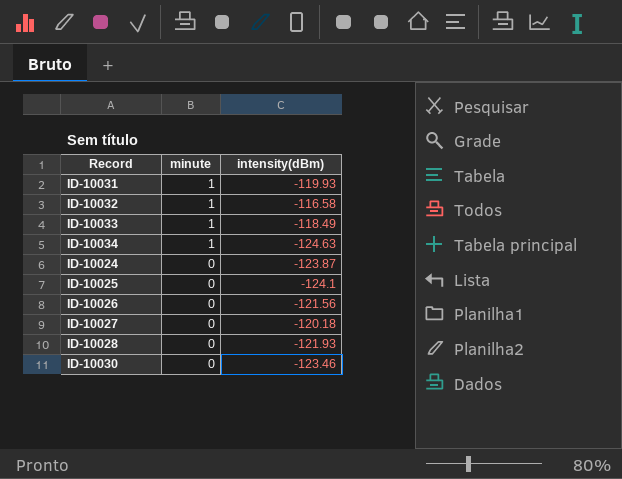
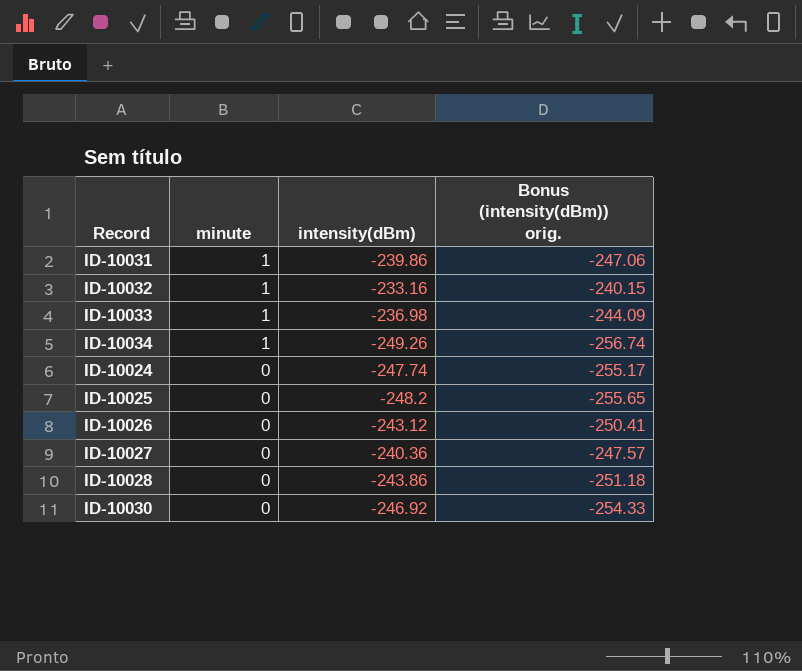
column Bonus (intensity(dBm)) orig. | formula: none -> [intensity(dBm)] * 1.03
ID-10031 | intensity(dBm): -119.93 -> -239.86
ID-10032 | intensity(dBm): -116.58 -> -233.16
ID-10033 | intensity(dBm): -118.49 -> -236.98
ID-10034 | intensity(dBm): -124.63 -> -249.26
ID-10024 | intensity(dBm): -123.87 -> -247.74
ID-10025 | intensity(dBm): -124.1 -> -248.2
ID-10026 | intensity(dBm): -121.56 -> -243.12
ID-10027 | intensity(dBm): -120.18 -> -240.36
ID-10028 | intensity(dBm): -121.93 -> -243.86
ID-10030 | intensity(dBm): -123.46 -> -246.92

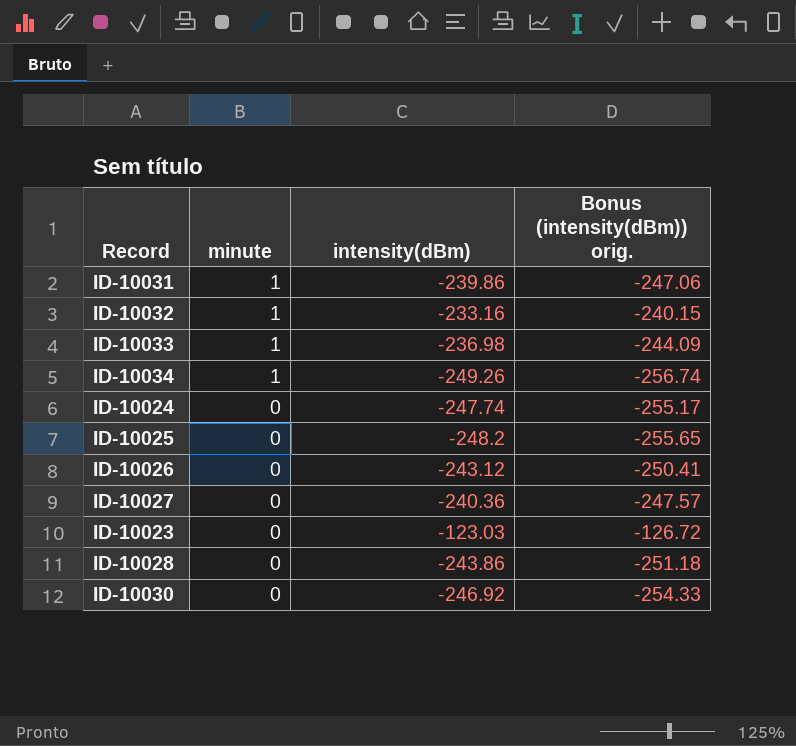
row ID-10023: none -> 0 | -123.03 | -126.72

